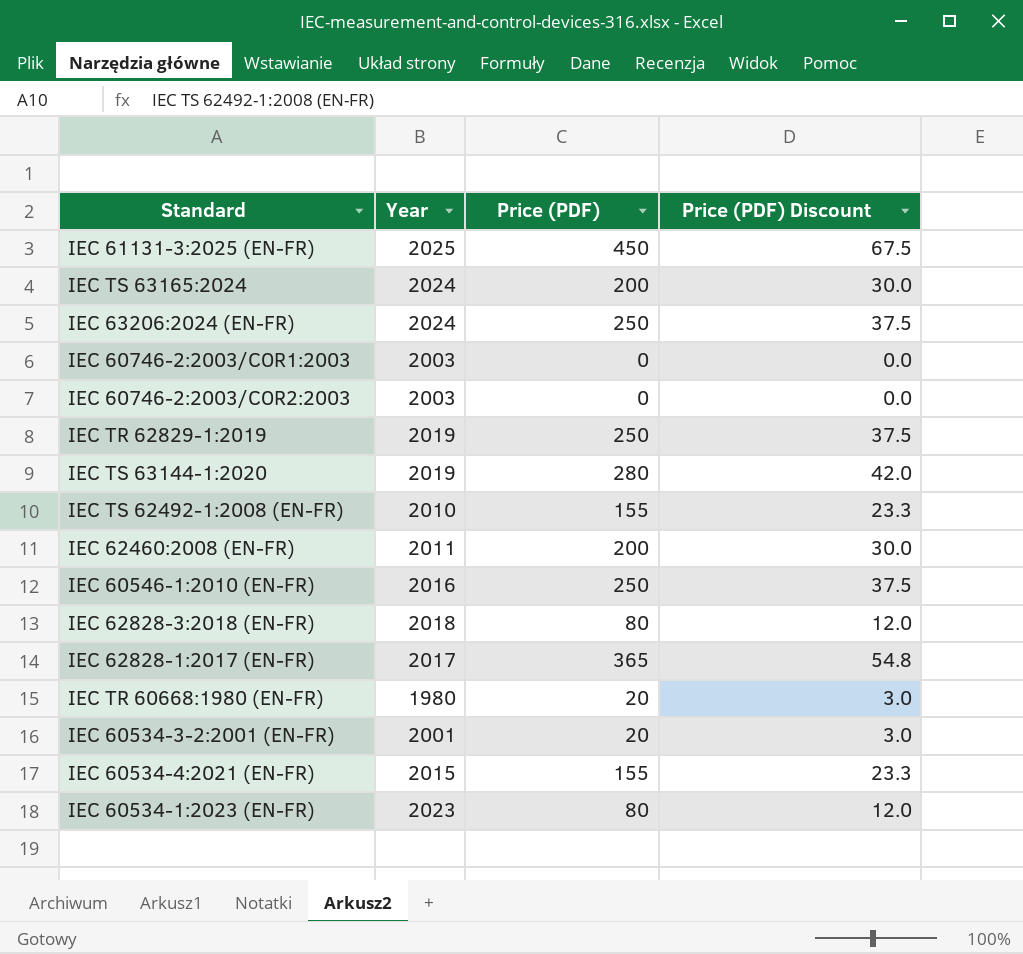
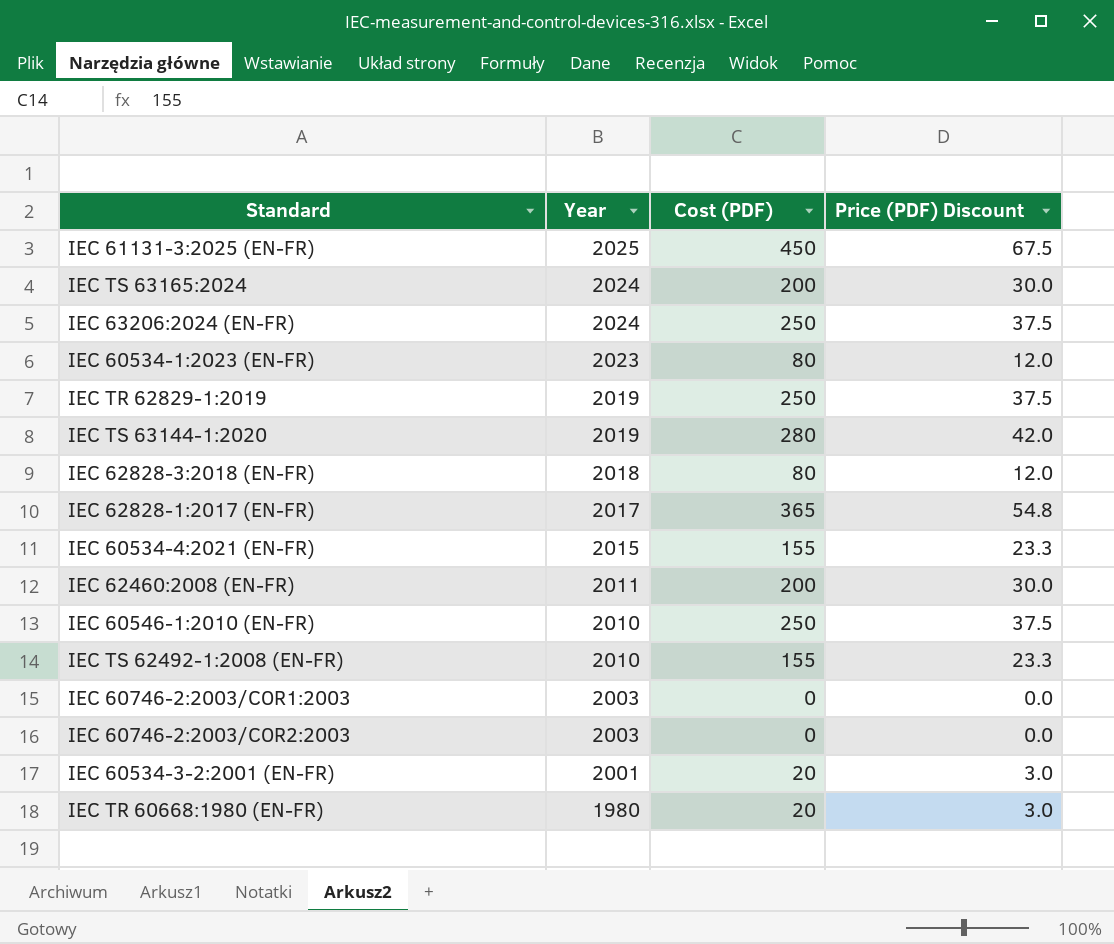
row order: none -> Year descending
column name: Price (PDF) -> Cost (PDF)
IEC 60546-1:2010 (EN-FR) | Year: 2016 -> 2010

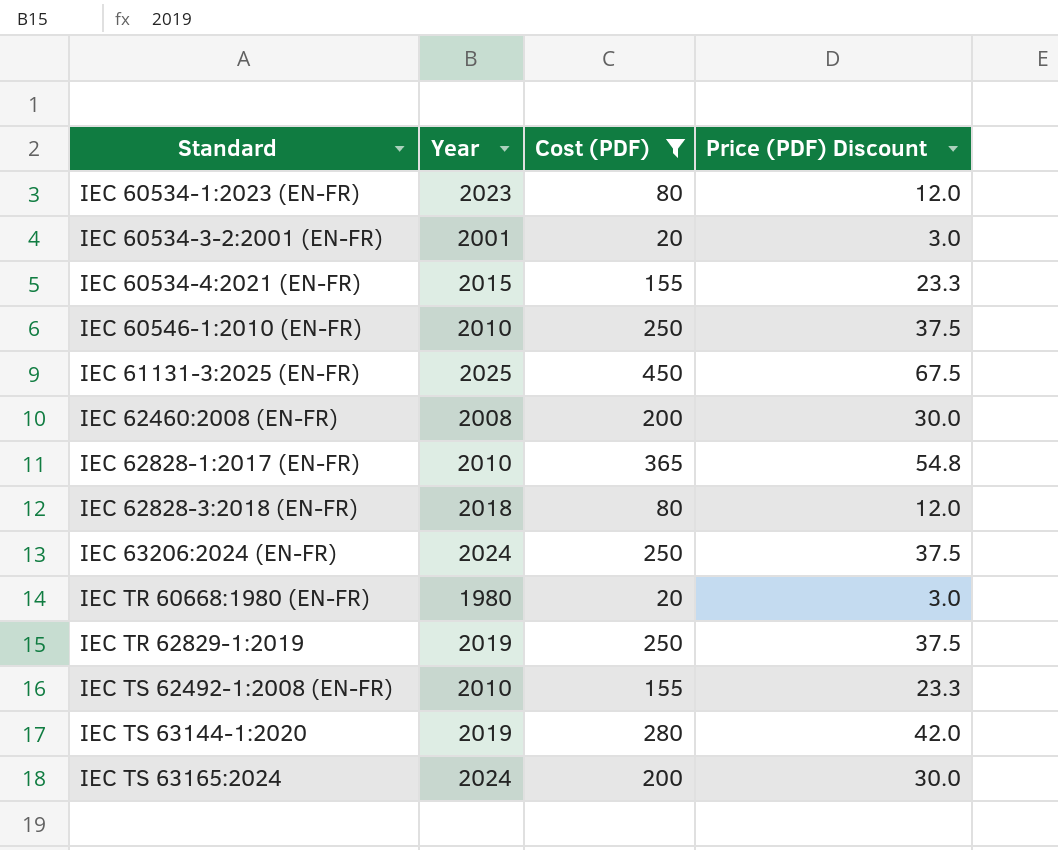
filter: none -> Cost (PDF) != 0
row order: Year descending -> Standard ascending
IEC 62460:2008 (EN-FR) | Year: 2011 -> 2008
IEC 62828-1:2017 (EN-FR) | Year: 2017 -> 2010

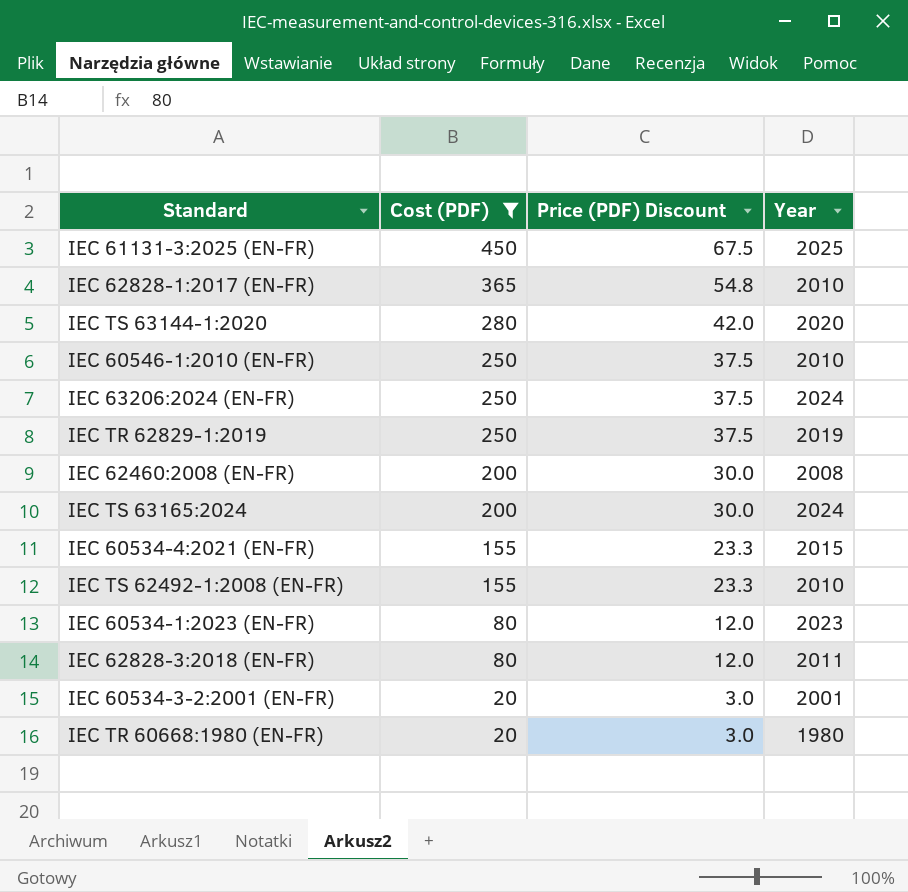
row order: Standard ascending -> Cost (PDF) descending
column Year | position: 2 -> 4
IEC TS 63144-1:2020 | Year: 2019 -> 2020
IEC 62828-3:2018 (EN-FR) | Year: 2018 -> 2011

